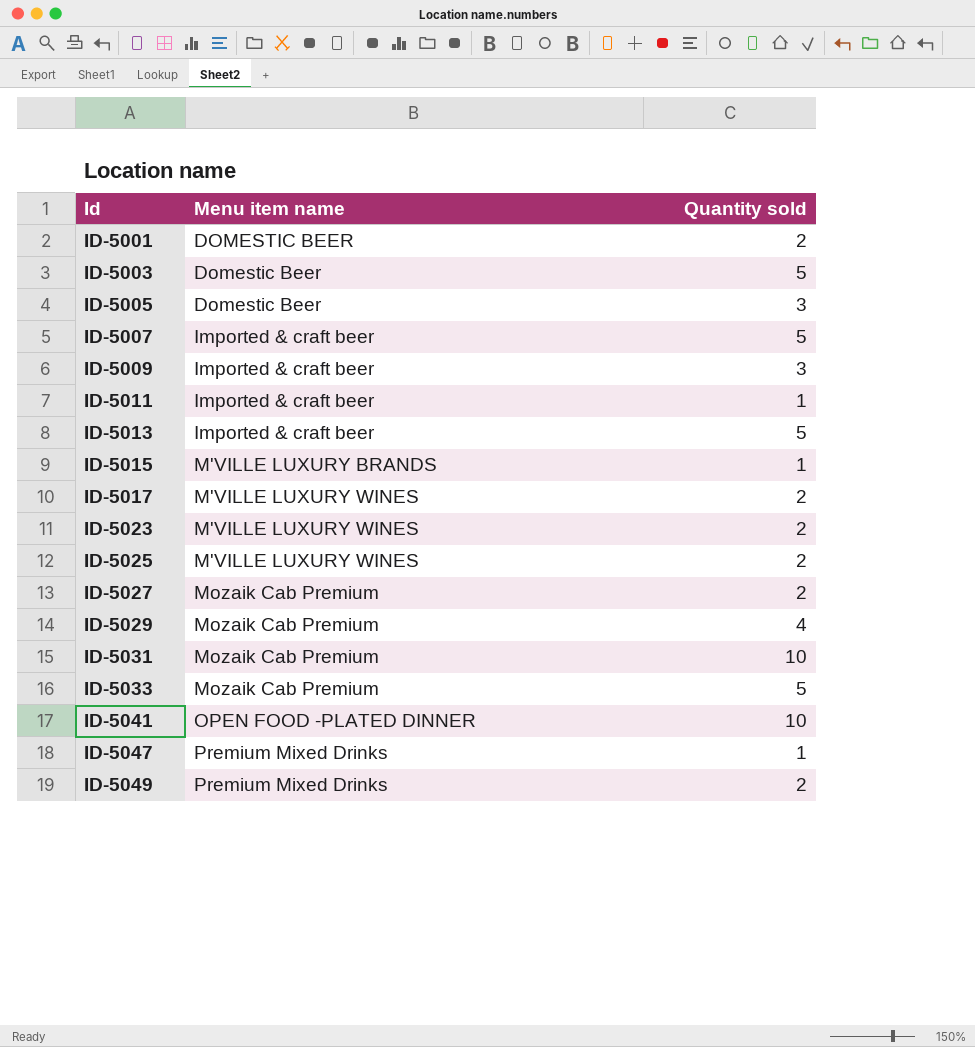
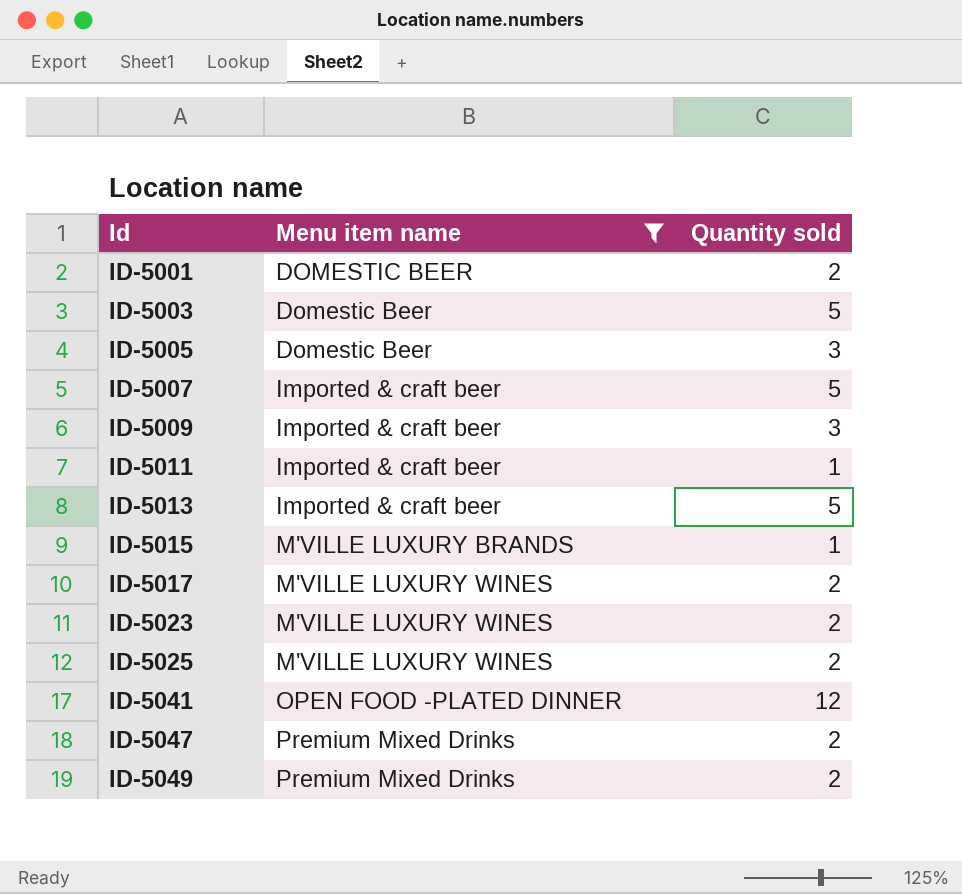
filter: none -> Menu item name != Mozaik Cab Premium
ID-5041 | Quantity sold: 10 -> 12
ID-5047 | Quantity sold: 1 -> 2

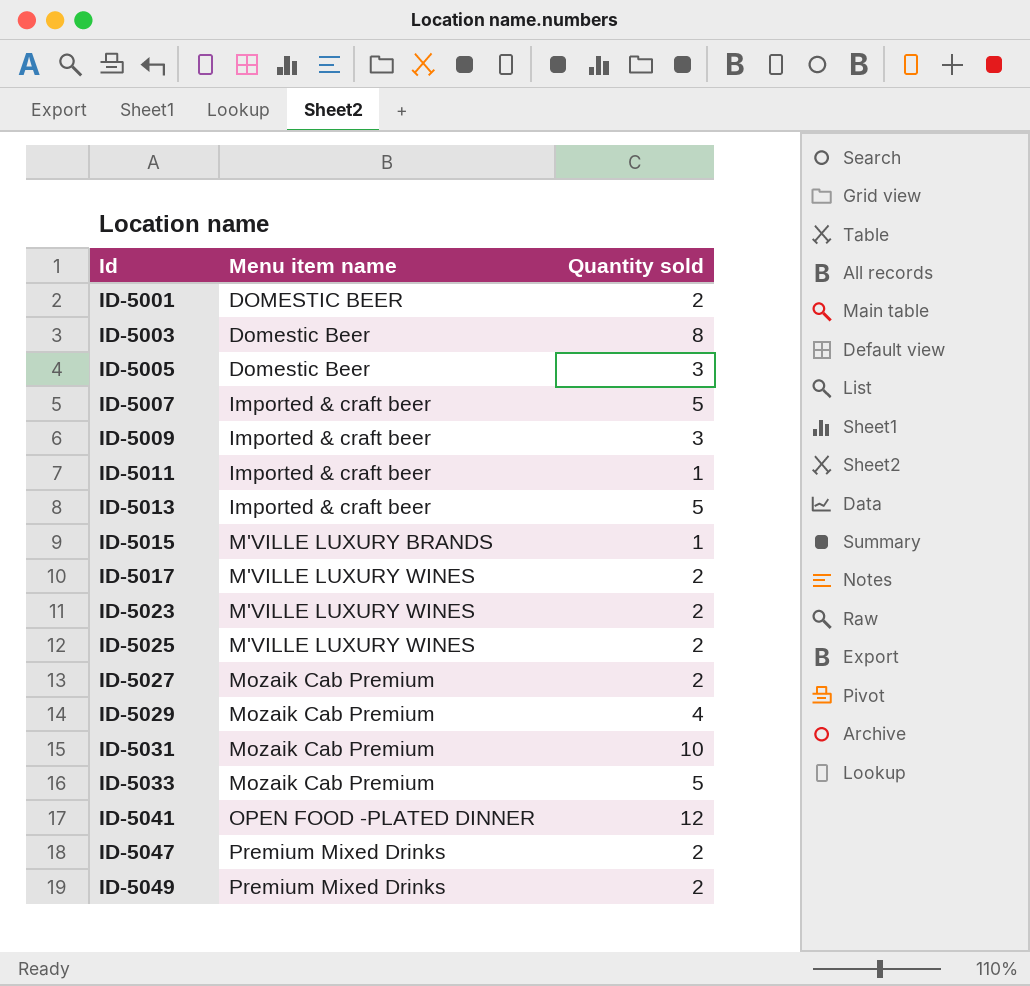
filter: Menu item name != Mozaik Cab Premium -> none
ID-5003 | Quantity sold: 5 -> 8

